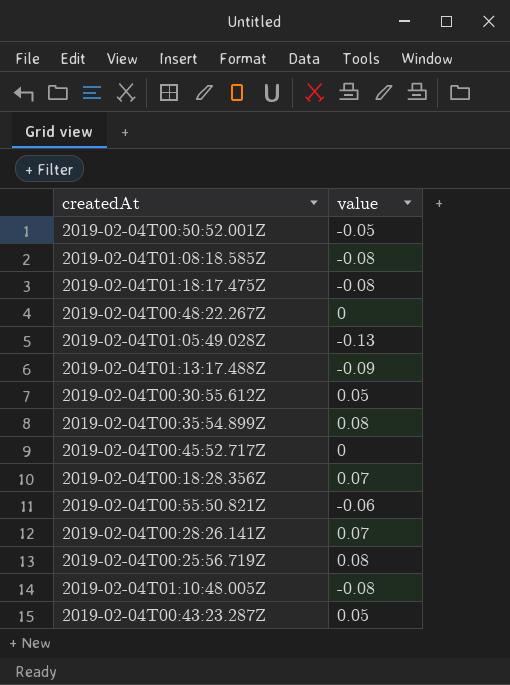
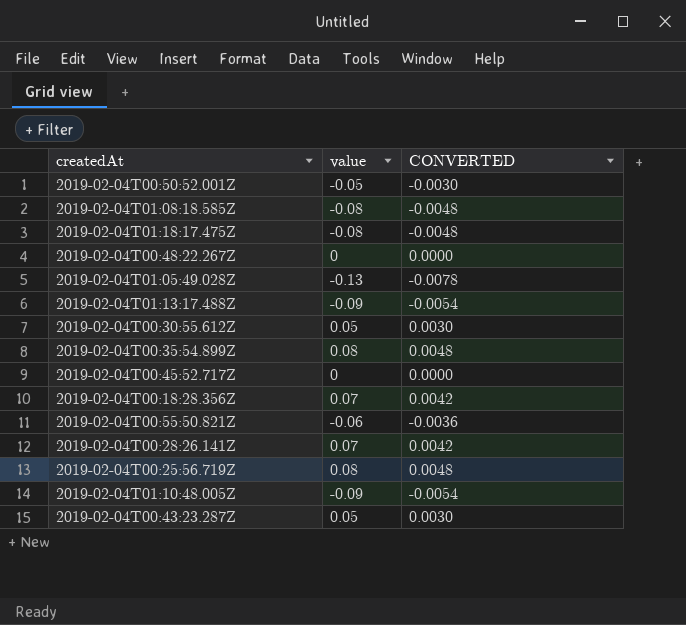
column CONVERTED | formula: none -> [value] * 0.06
2019-02-04T01:10:48.005Z | value: -0.08 -> -0.09

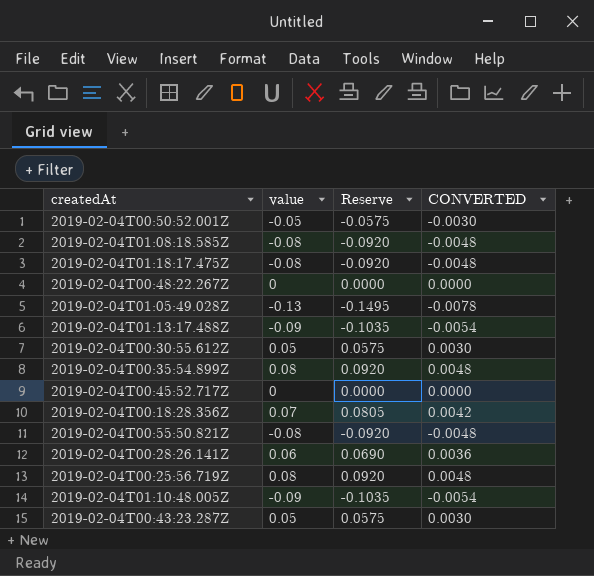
column Reserve | formula: none -> [value] * 1.15
2019-02-04T00:55:50.821Z | value: -0.06 -> -0.08
2019-02-04T00:55:50.821Z | CONVERTED: -0.0036 -> -0.0048
2019-02-04T00:28:26.141Z | value: 0.07 -> 0.06
2019-02-04T00:28:26.141Z | CONVERTED: 0.0042 -> 0.0036

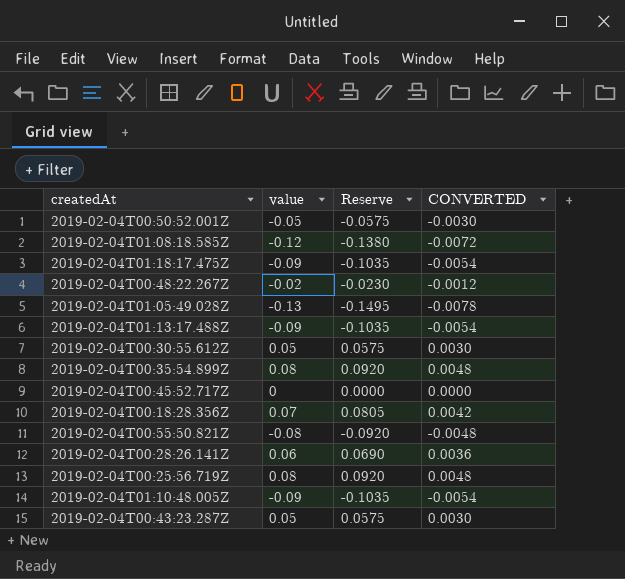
2019-02-04T01:08:18.585Z | value: -0.08 -> -0.12
2019-02-04T01:08:18.585Z | Reserve: -0.0920 -> -0.1380
2019-02-04T01:08:18.585Z | CONVERTED: -0.0048 -> -0.0072
2019-02-04T01:18:17.475Z | value: -0.08 -> -0.09
2019-02-04T01:18:17.475Z | Reserve: -0.0920 -> -0.1035
2019-02-04T01:18:17.475Z | CONVERTED: -0.0048 -> -0.0054
2019-02-04T00:48:22.267Z | value: 0 -> -0.02
2019-02-04T00:48:22.267Z | Reserve: 0.0000 -> -0.0230
2019-02-04T00:48:22.267Z | CONVERTED: 0.0000 -> -0.0012

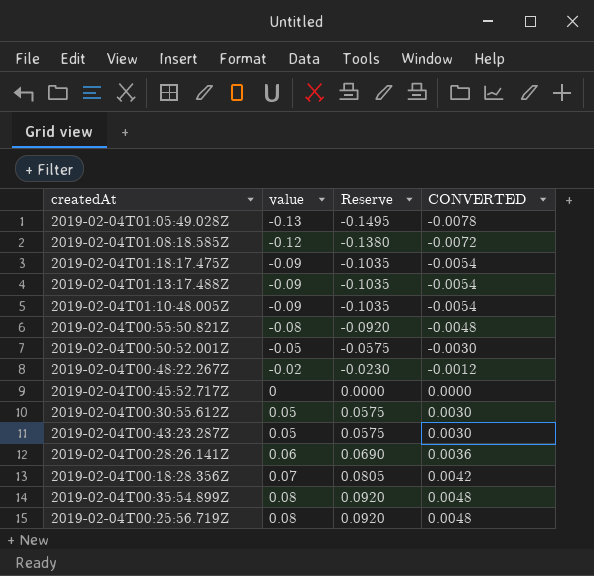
row order: none -> value ascending

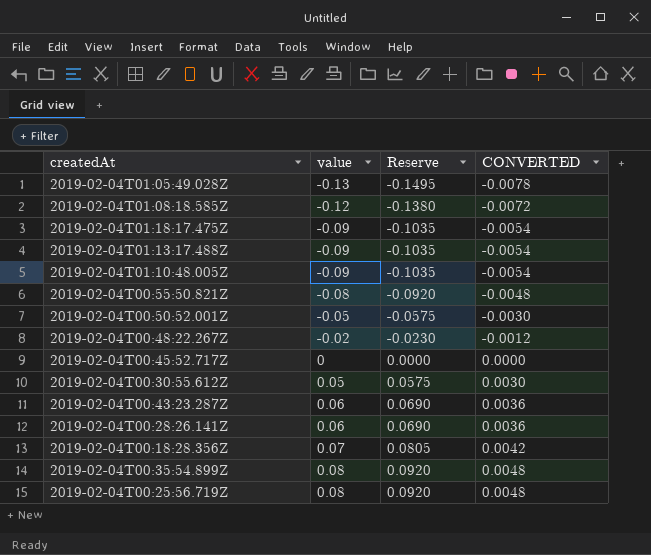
2019-02-04T00:43:23.287Z | value: 0.05 -> 0.06
2019-02-04T00:43:23.287Z | Reserve: 0.0575 -> 0.0690
2019-02-04T00:43:23.287Z | CONVERTED: 0.0030 -> 0.0036

